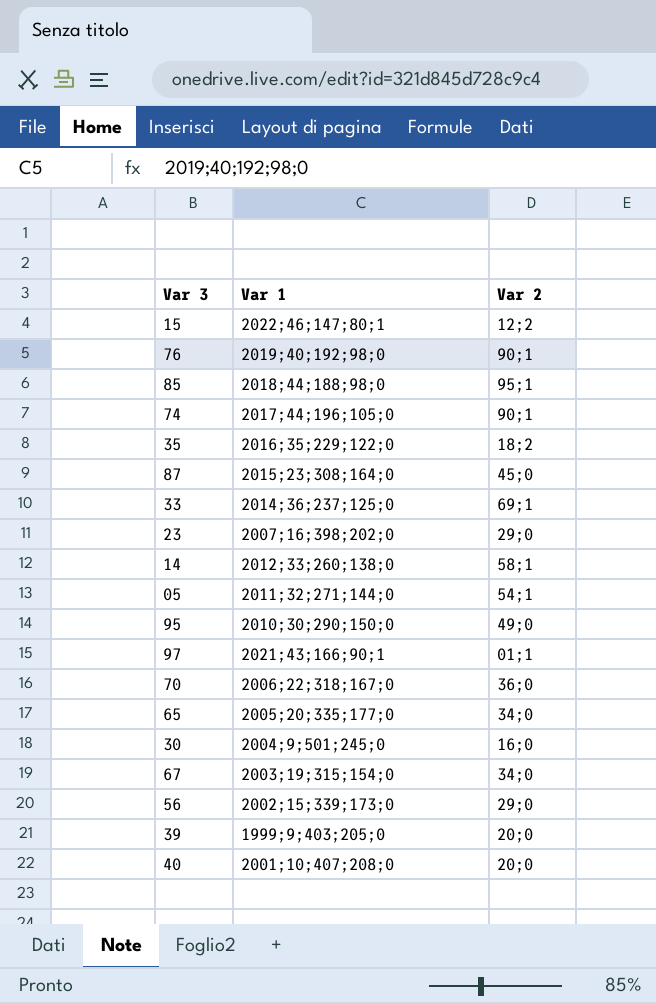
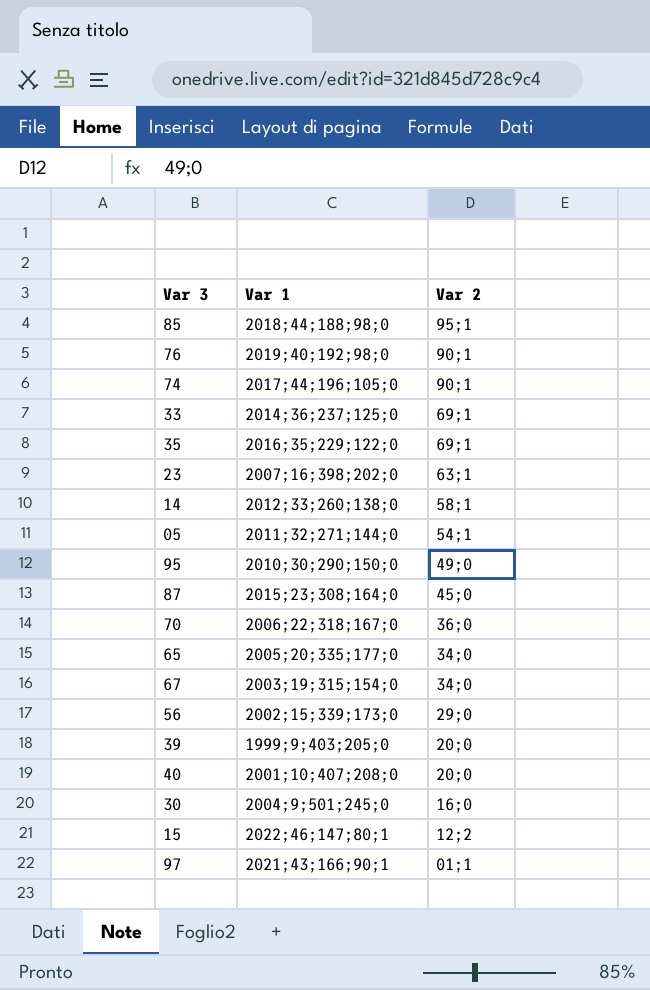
row order: none -> Var 2 descending
35 | Var 2: 18;2 -> 69;1
23 | Var 2: 29;0 -> 63;1

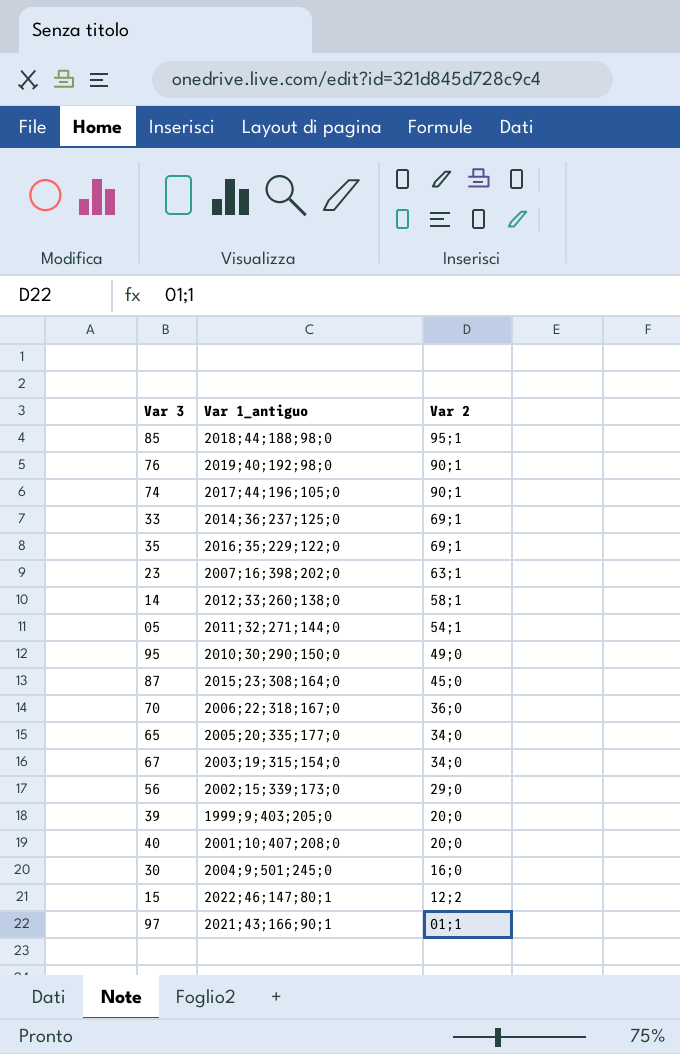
column name: Var 1 -> Var 1_antiguo

